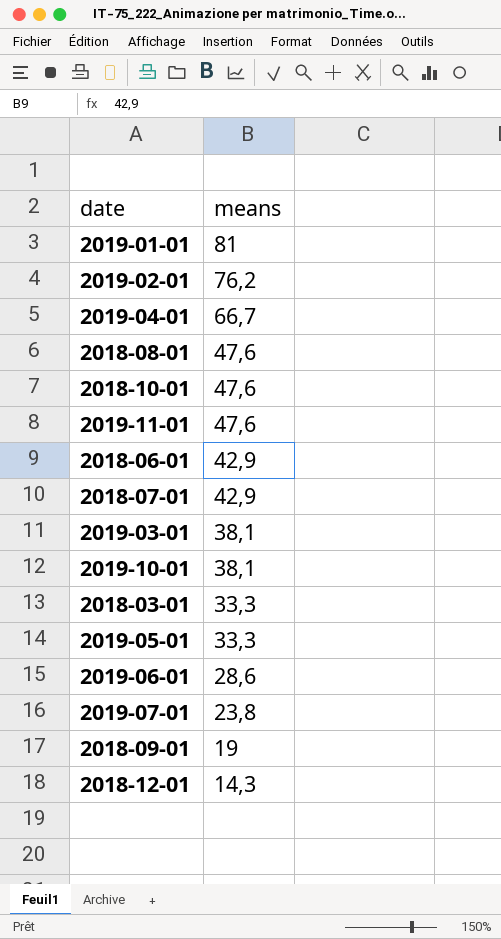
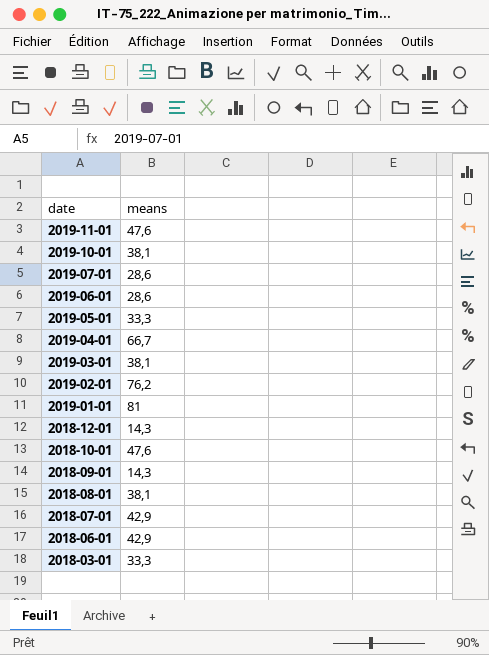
row order: means descending -> date descending
2019-07-01 | means: 23,8 -> 28,6
2018-09-01 | means: 19 -> 14,3
2018-08-01 | means: 47,6 -> 38,1

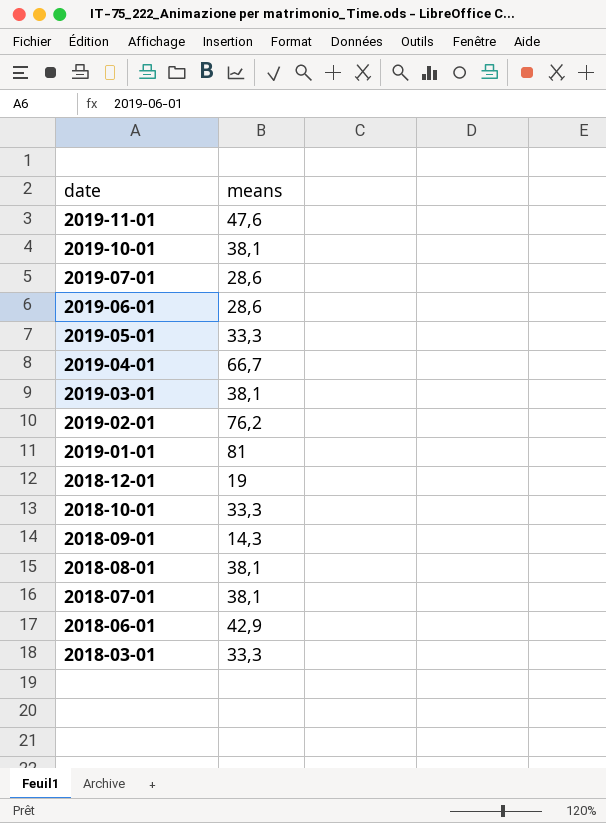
2018-12-01 | means: 14,3 -> 19
2018-10-01 | means: 47,6 -> 33,3
2018-07-01 | means: 42,9 -> 38,1

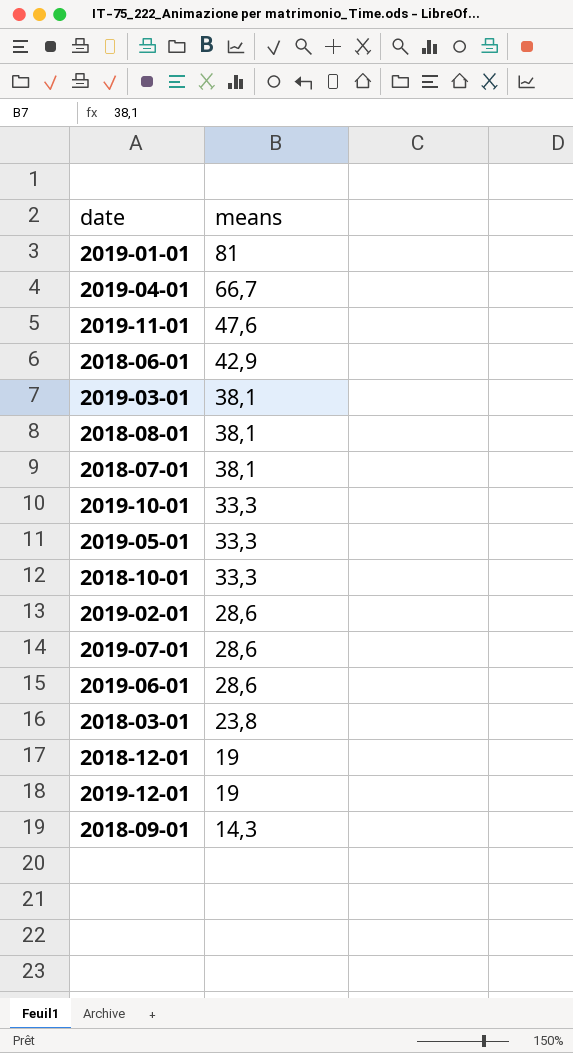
row order: date descending -> means descending
2019-10-01 | means: 38,1 -> 33,3
2019-02-01 | means: 76,2 -> 28,6
2018-03-01 | means: 33,3 -> 23,8
row 2019-12-01: none -> 19

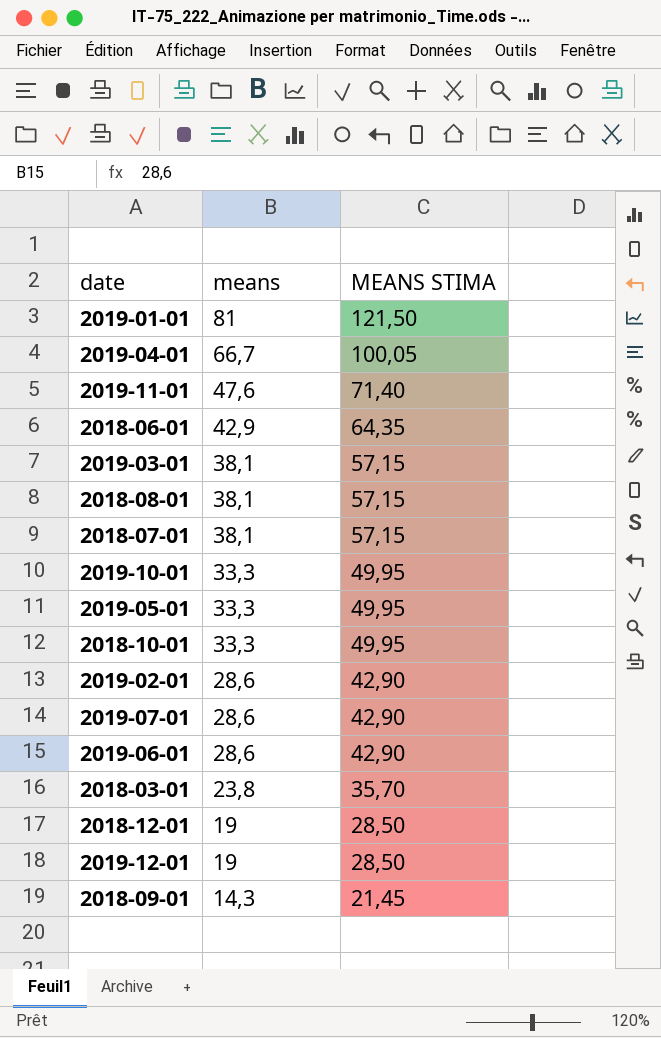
column MEANS STIMA | formula: none -> [means] * 1,5

